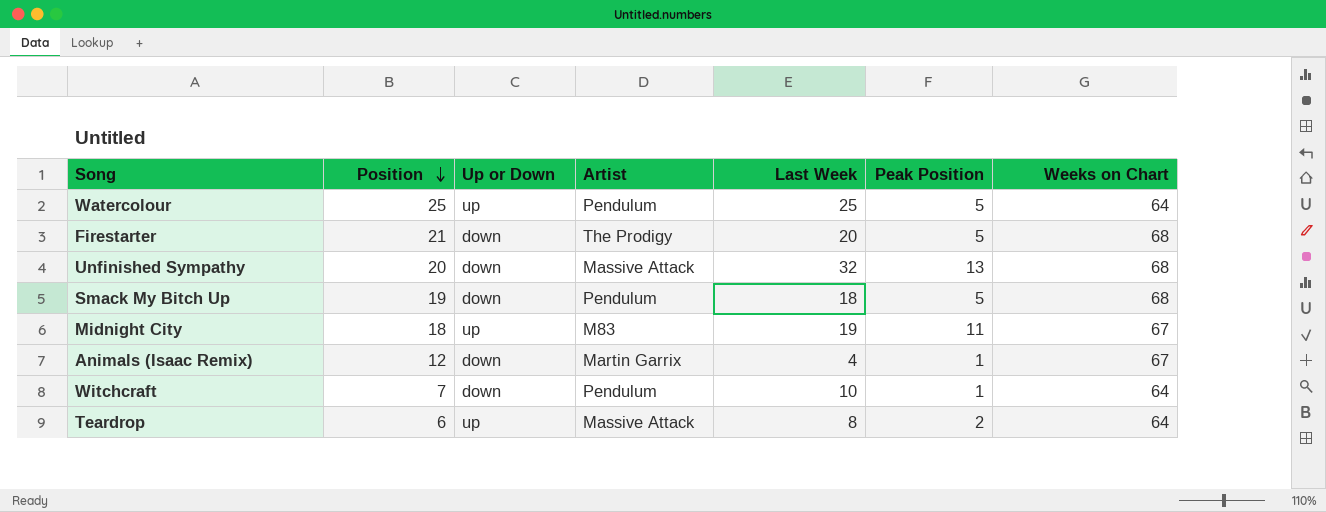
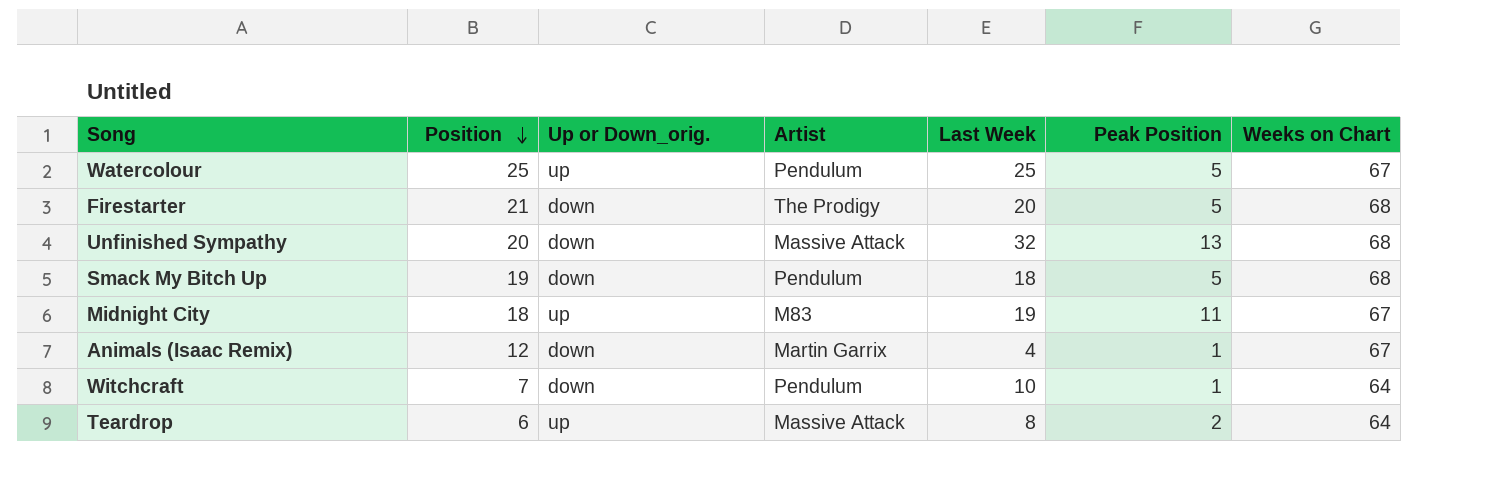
column name: Up or Down -> Up or Down_orig.
Watercolour | Weeks on Chart: 64 -> 67

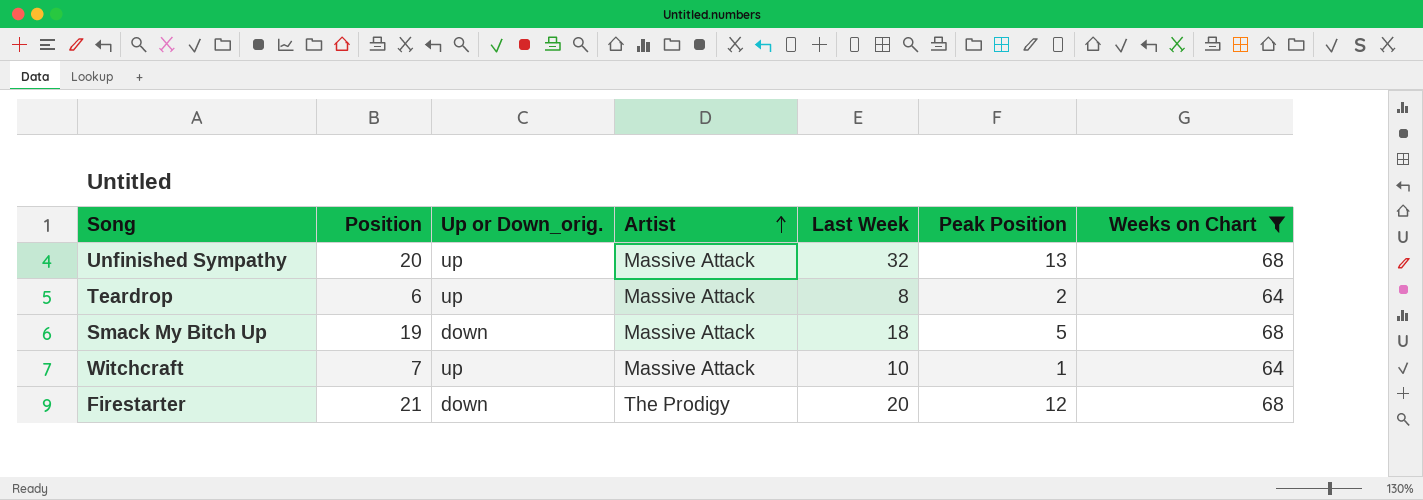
filter: none -> Weeks on Chart != 67
row order: Position descending -> Artist ascending
Unfinished Sympathy | Up or Down_orig.: down -> up
Smack My Bitch Up | Artist: Pendulum -> Massive Attack
Witchcraft | Up or Down_orig.: down -> up
Witchcraft | Artist: Pendulum -> Massive Attack
Firestarter | Peak Position: 5 -> 12

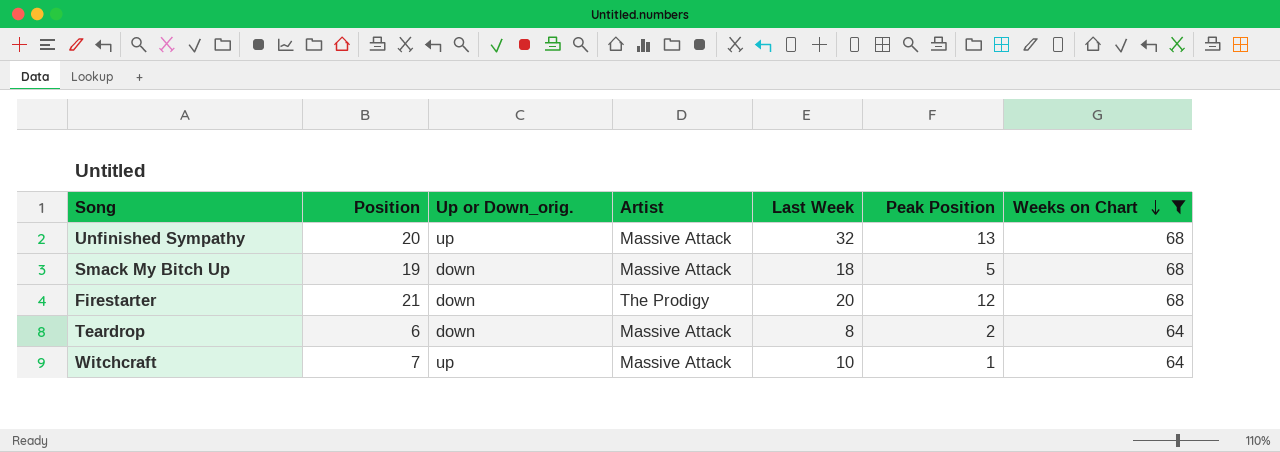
row order: Artist ascending -> Weeks on Chart descending
Teardrop | Up or Down_orig.: up -> down

